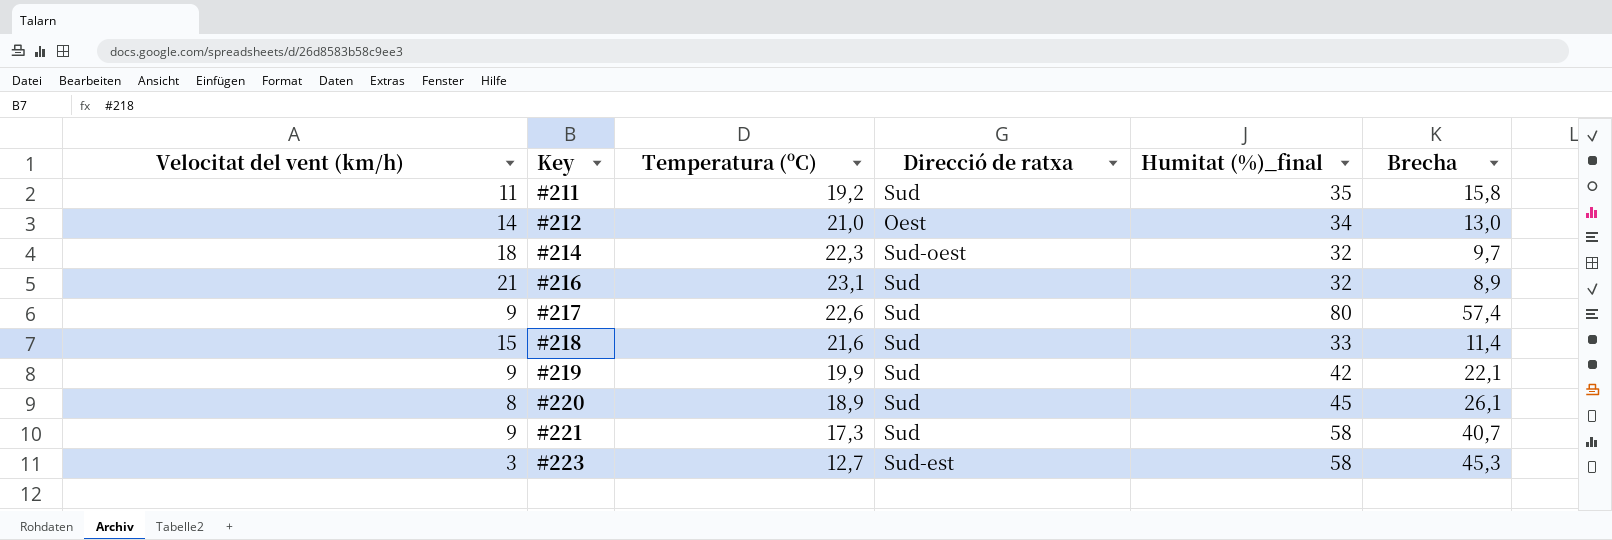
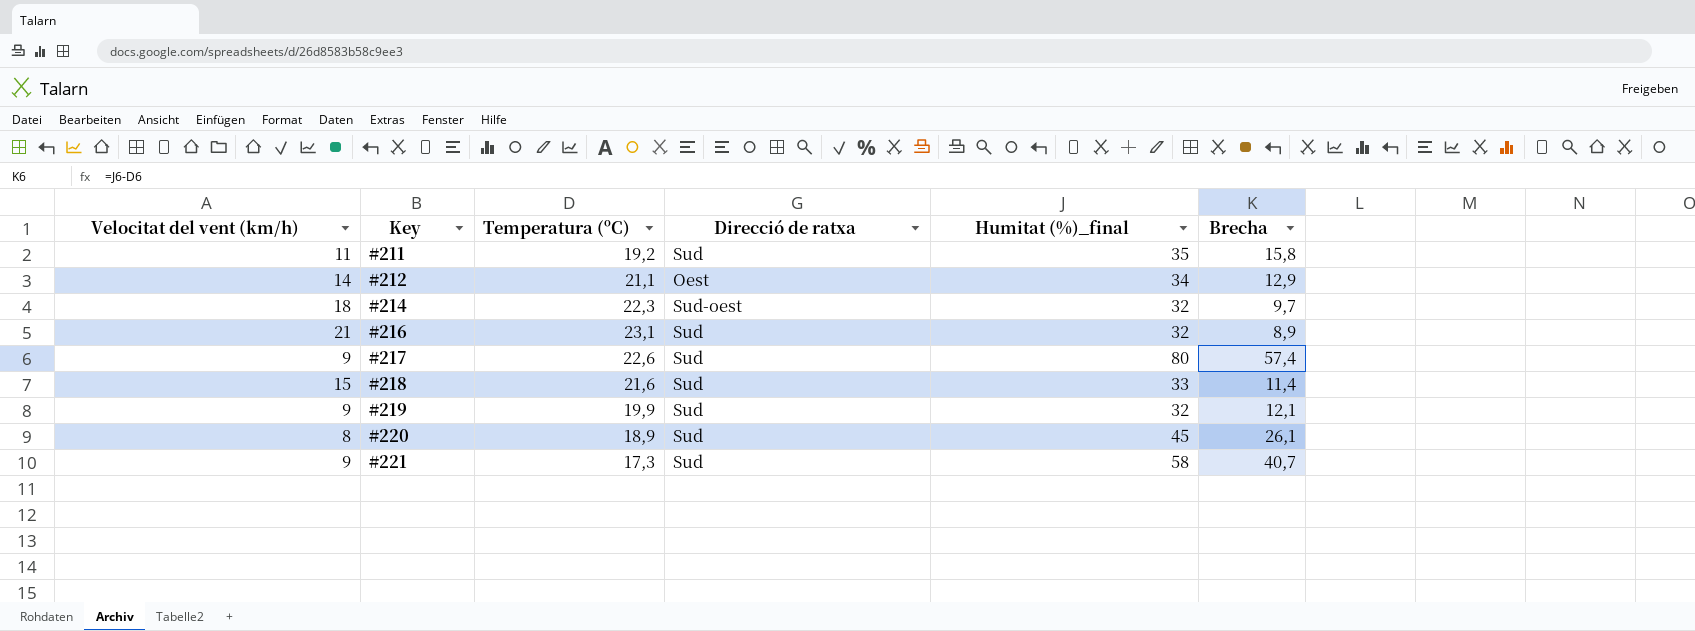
row #223: 3 | 12,7 | Sud-est | 58 | 45,3 -> none
#212 | Temperatura (ºC): 21,0 -> 21,1
#212 | Brecha: 13,0 -> 12,9
#219 | Humitat (%)_final: 42 -> 32
#219 | Brecha: 22,1 -> 12,1

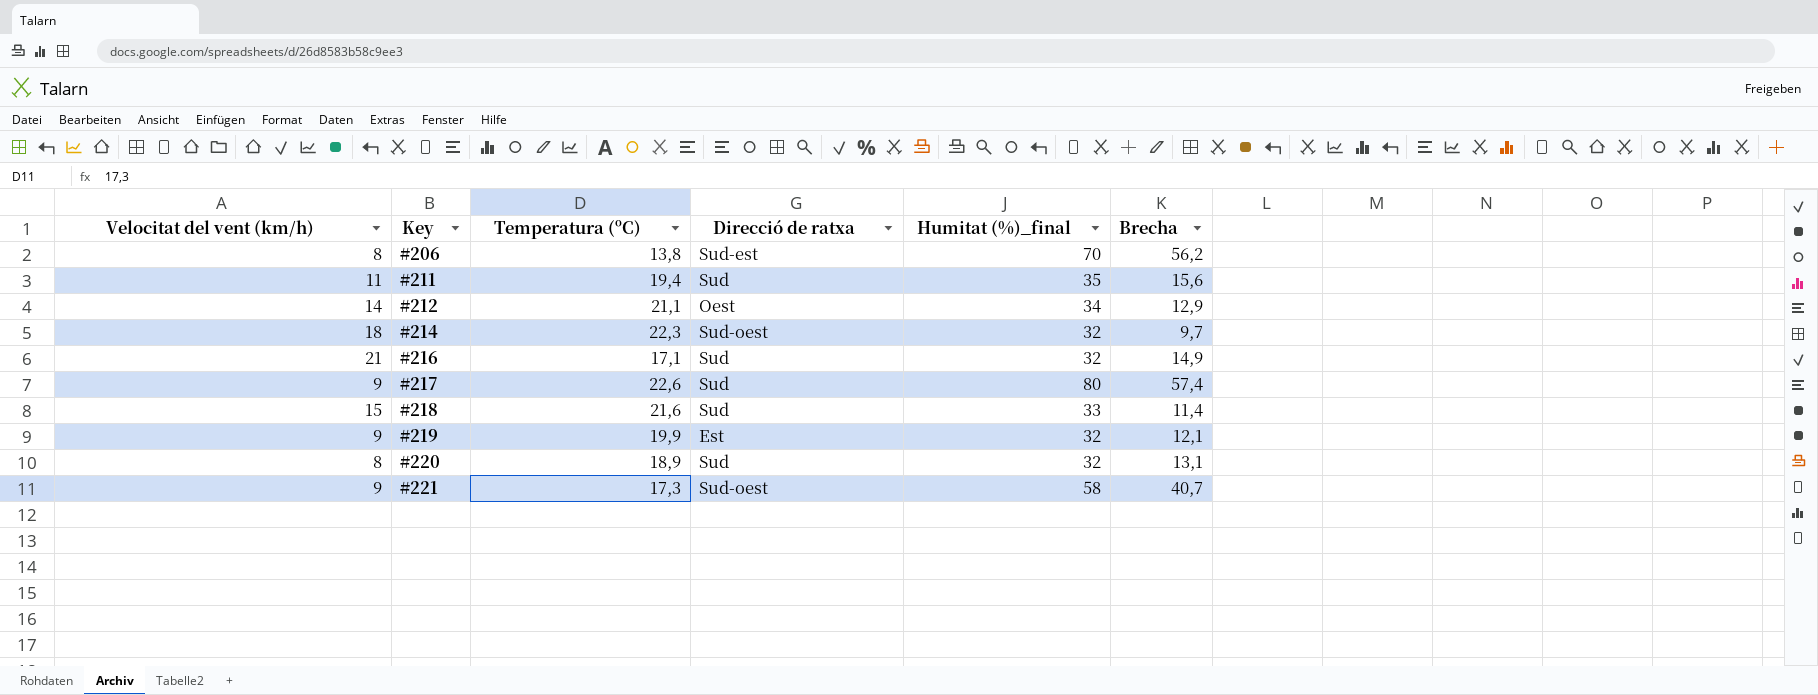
row #206: none -> 8 | 13,8 | Sud-est | 70 | 56,2
#211 | Temperatura (ºC): 19,2 -> 19,4
#211 | Brecha: 15,8 -> 15,6
#216 | Temperatura (ºC): 23,1 -> 17,1
#216 | Brecha: 8,9 -> 14,9
#219 | Direcció de ratxa: Sud -> Est
#220 | Humitat (%)_final: 45 -> 32
#220 | Brecha: 26,1 -> 13,1
#221 | Direcció de ratxa: Sud -> Sud-oest

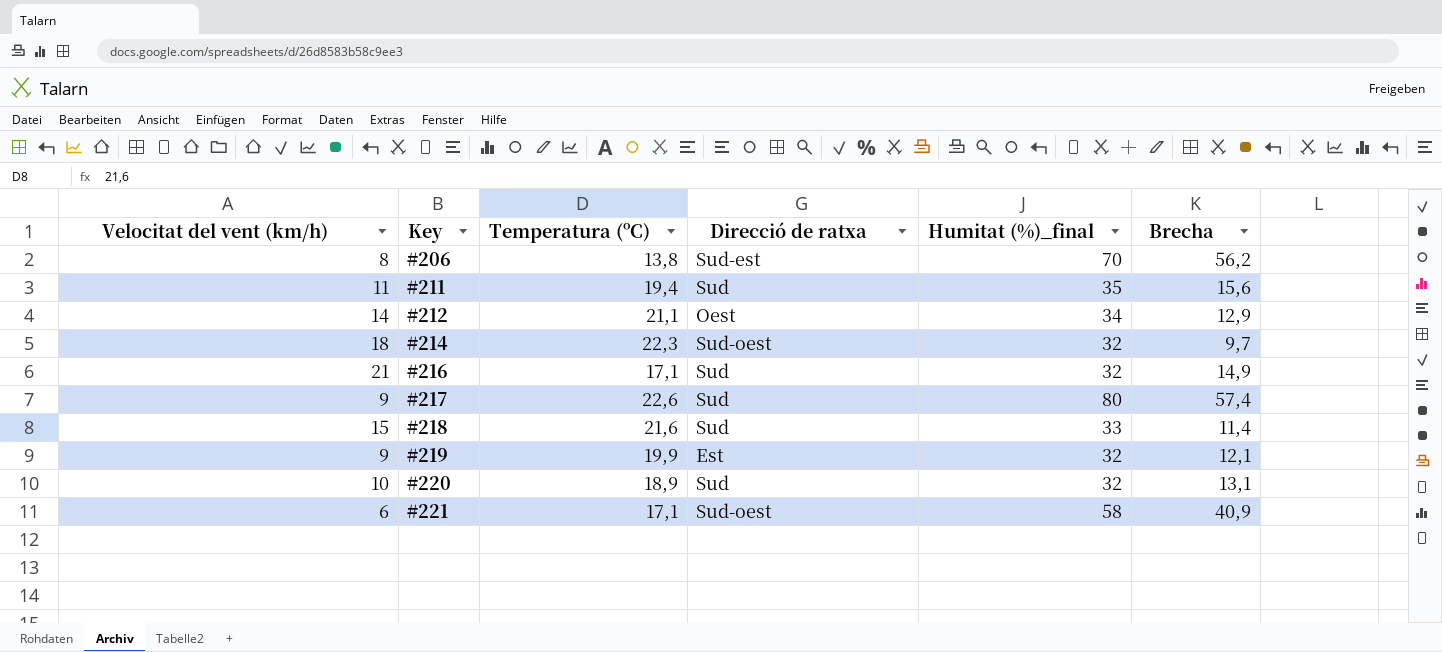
#220 | Velocitat del vent (km/h): 8 -> 10
#221 | Velocitat del vent (km/h): 9 -> 6
#221 | Temperatura (ºC): 17,3 -> 17,1
#221 | Brecha: 40,7 -> 40,9

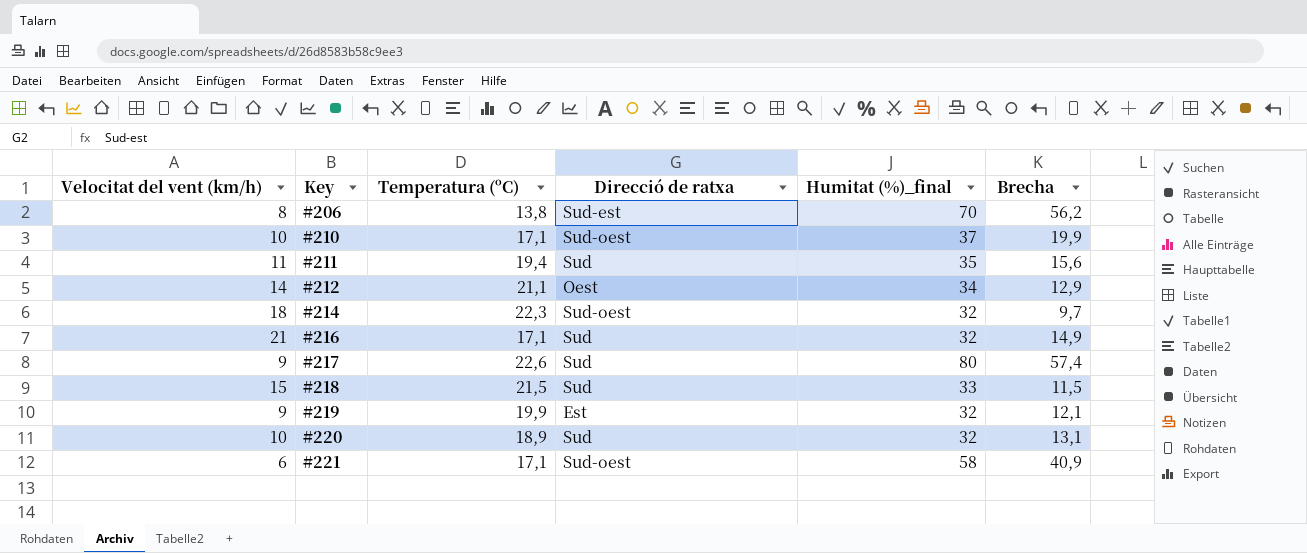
row #210: none -> 10 | 17,1 | Sud-oest | 37 | 19,9
#218 | Temperatura (ºC): 21,6 -> 21,5
#218 | Brecha: 11,4 -> 11,5

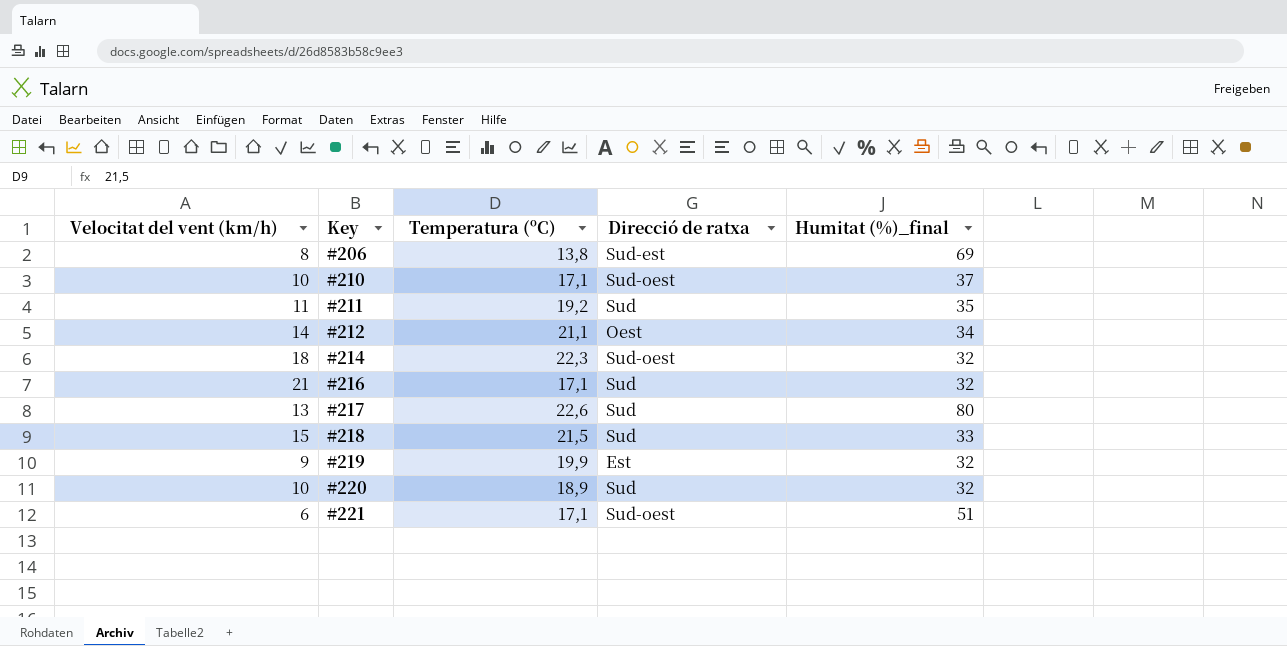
column Brecha | formula: [Humitat (%)_final] - [Temperatura (ºC)] -> none
#206 | Humitat (%)_final: 70 -> 69
#211 | Temperatura (ºC): 19,4 -> 19,2
#217 | Velocitat del vent (km/h): 9 -> 13
#221 | Humitat (%)_final: 58 -> 51

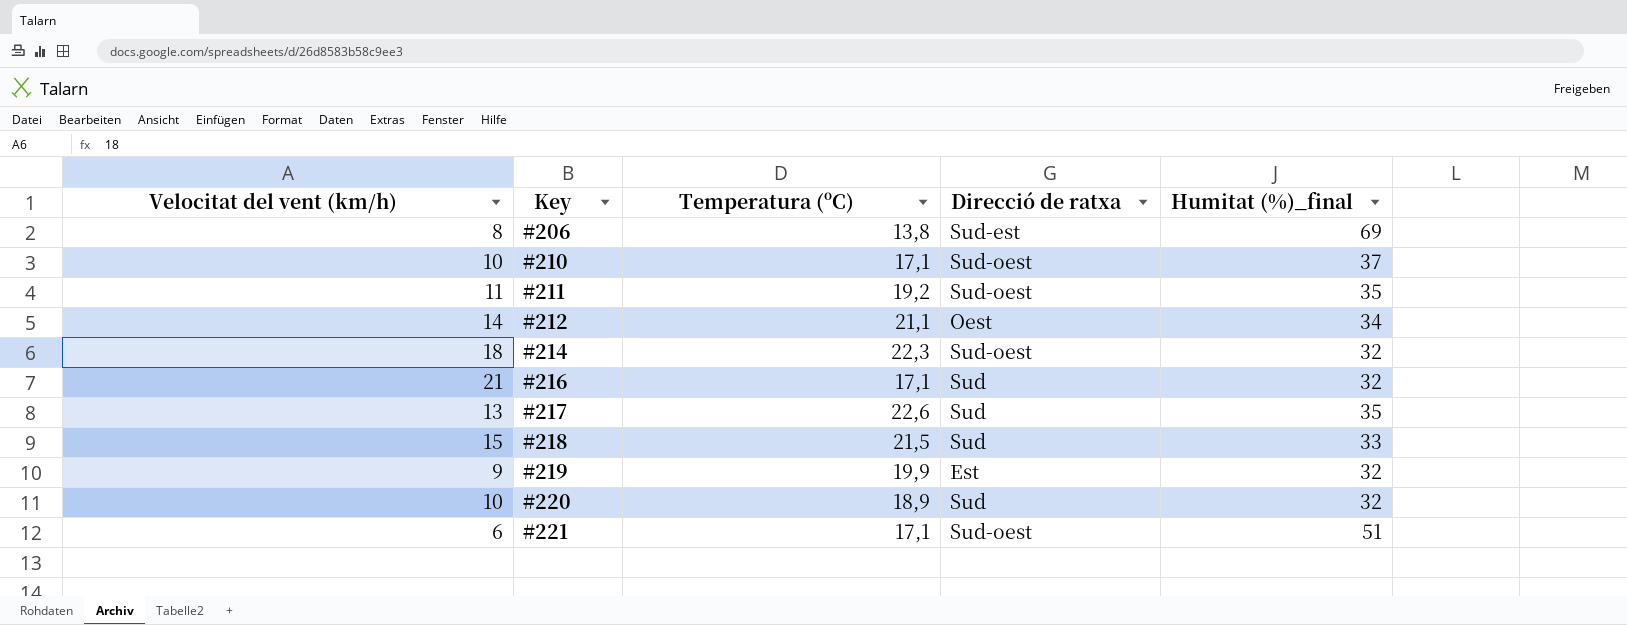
#211 | Direcció de ratxa: Sud -> Sud-oest
#217 | Humitat (%)_final: 80 -> 35

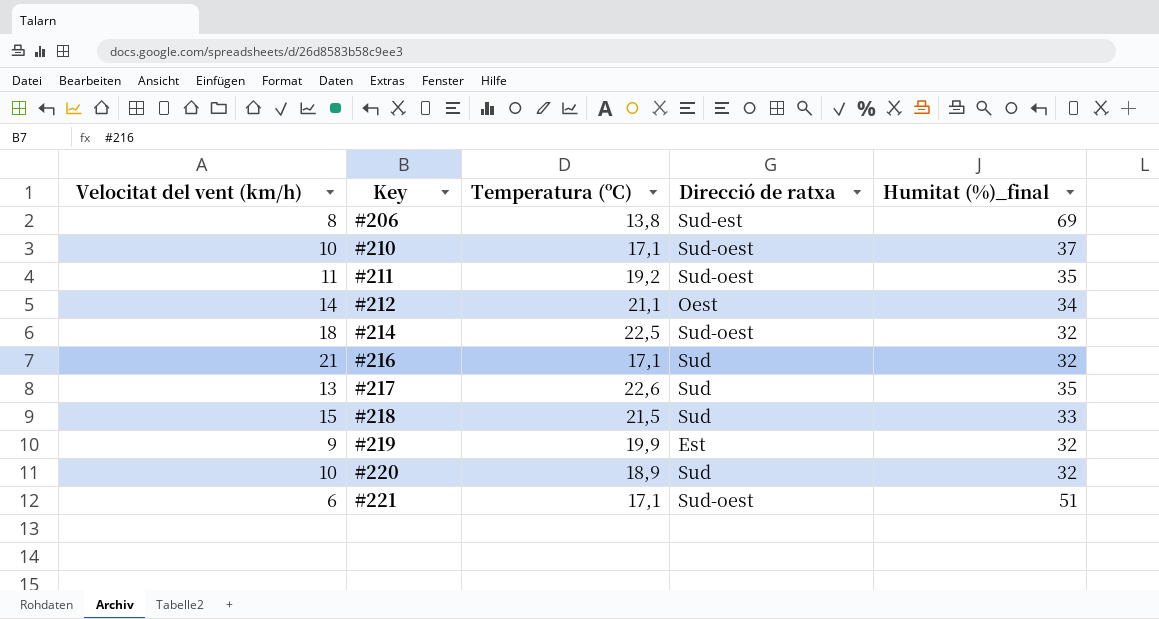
#214 | Temperatura (ºC): 22,3 -> 22,5

